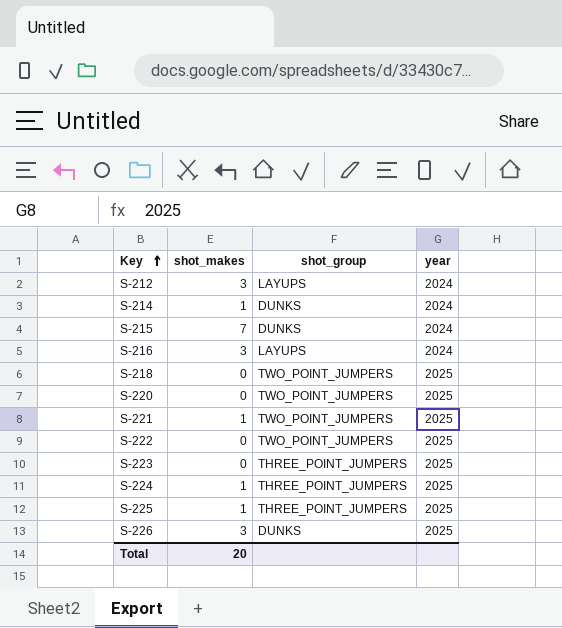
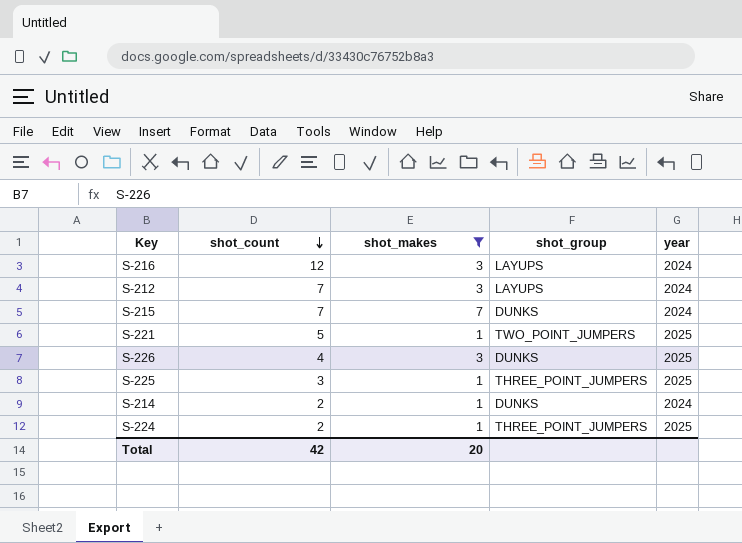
filter: none -> shot_makes != 0
row order: Key ascending -> shot_count descending
column shot_count | position: none -> 2

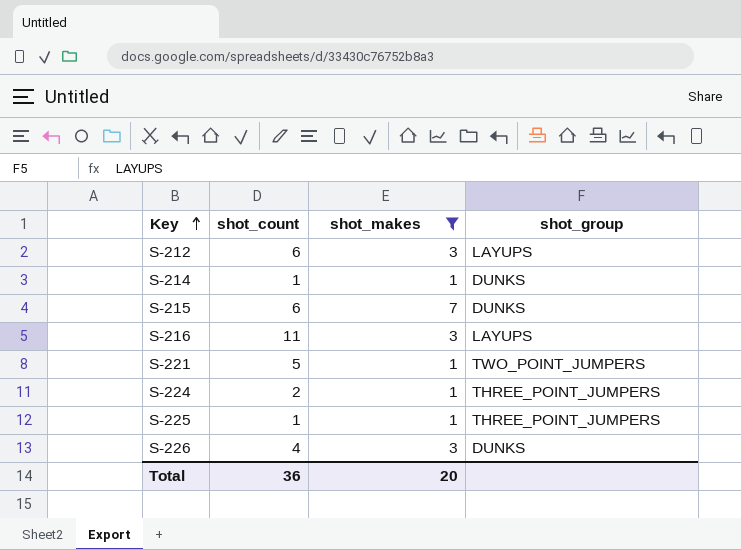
row order: shot_count descending -> Key ascending
column year | position: 5 -> none
S-212 | shot_count: 7 -> 6
S-214 | shot_count: 2 -> 1
S-215 | shot_count: 7 -> 6
S-216 | shot_count: 12 -> 11
S-225 | shot_count: 3 -> 1
Total | shot_count: 42 -> 36

